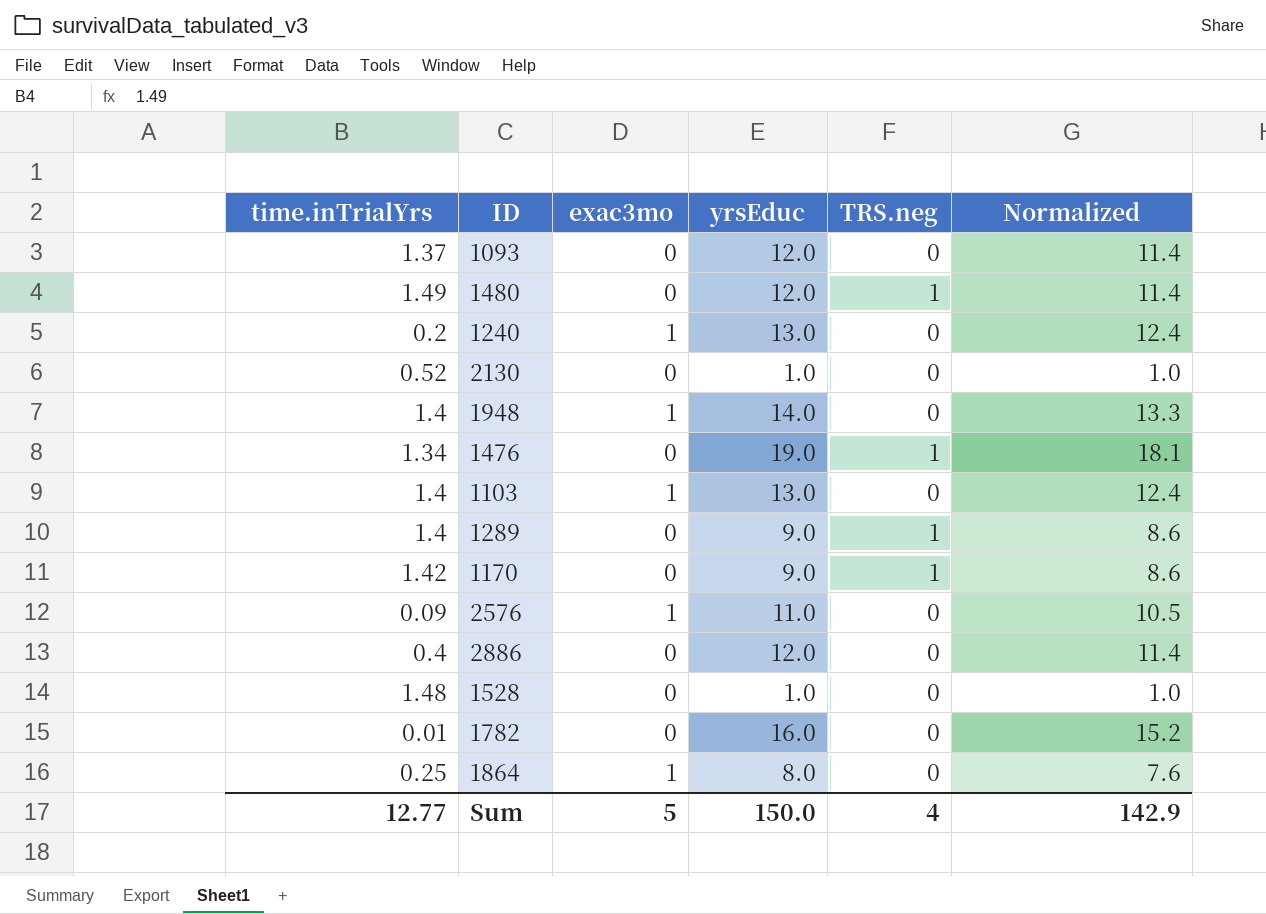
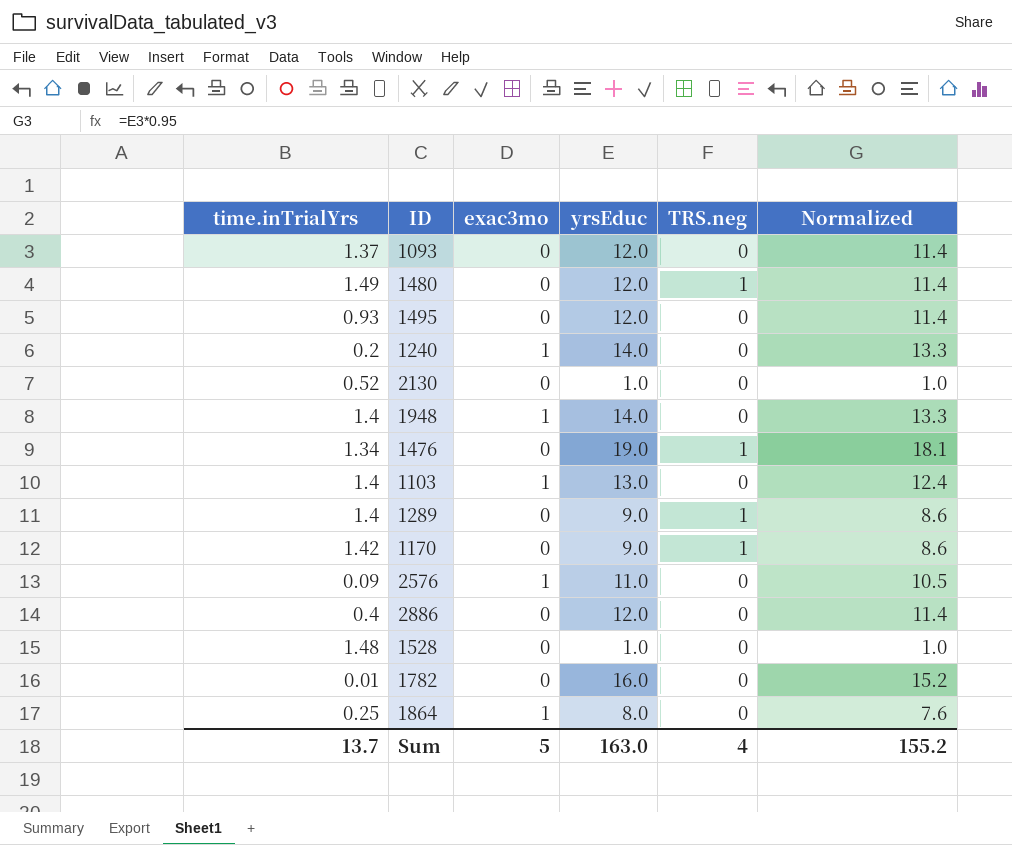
row 1495: none -> 0.93 | 0 | 12.0 | 0 | 11.4
1240 | yrsEduc: 13.0 -> 14.0
1240 | Normalized: 12.4 -> 13.3
Sum | time.inTrialYrs: 12.77 -> 13.7
Sum | yrsEduc: 150.0 -> 163.0
Sum | Normalized: 142.9 -> 155.2

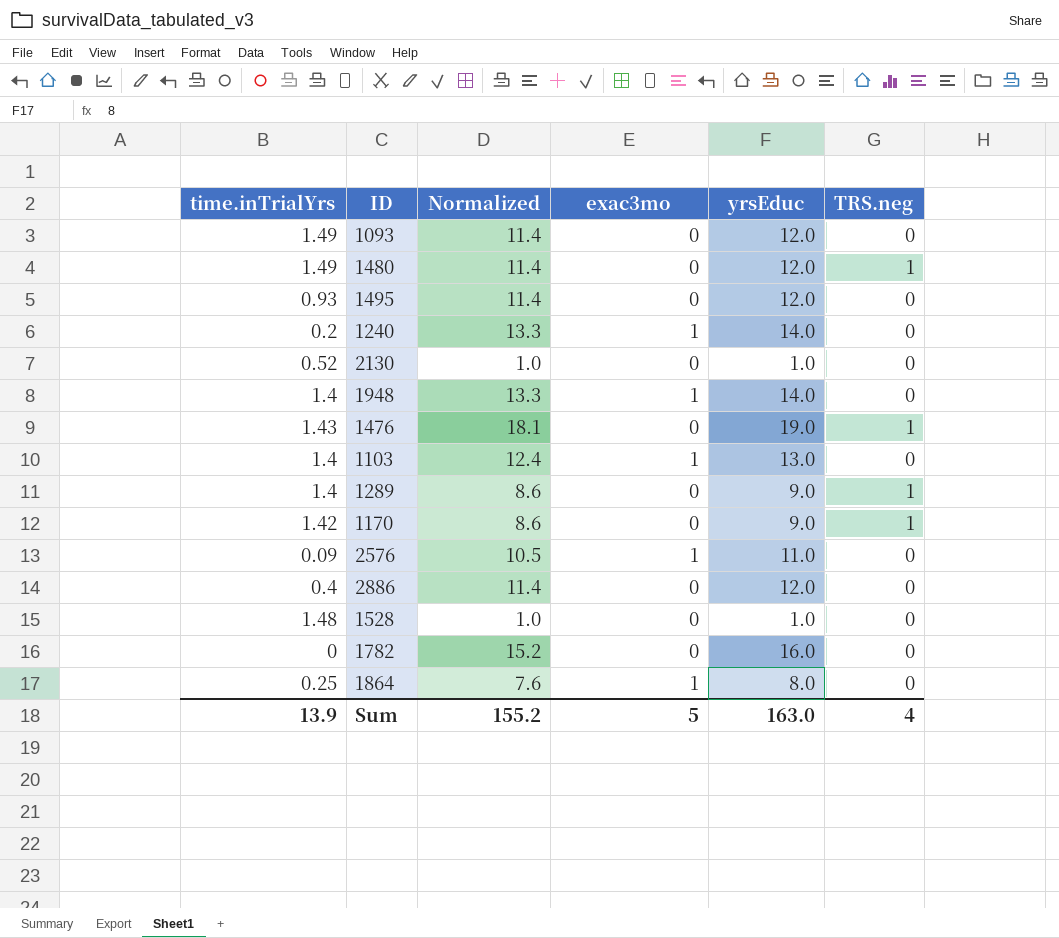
column Normalized | position: 6 -> 3
1093 | time.inTrialYrs: 1.37 -> 1.49
1476 | time.inTrialYrs: 1.34 -> 1.43
1782 | time.inTrialYrs: 0.01 -> 0
Sum | time.inTrialYrs: 13.7 -> 13.9

